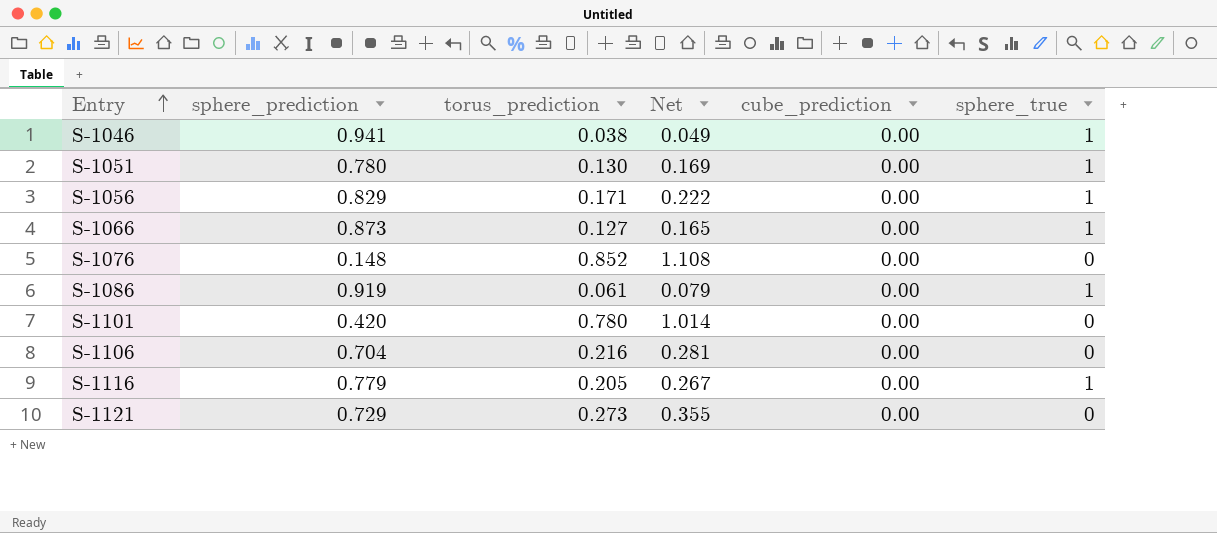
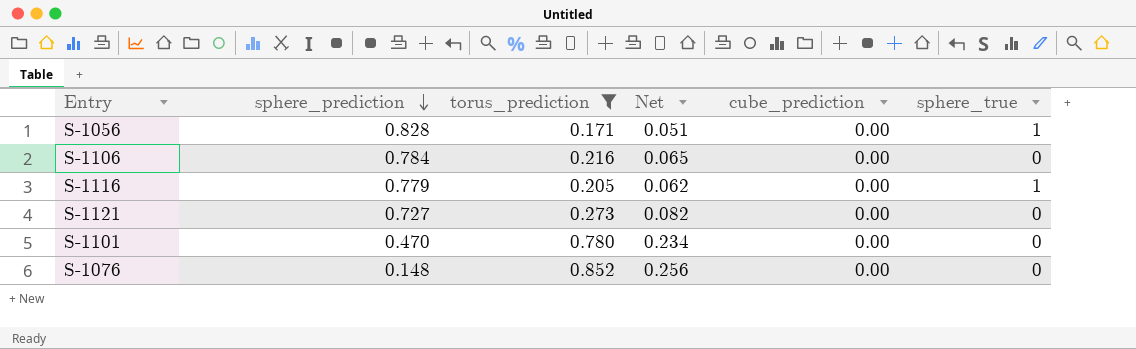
filter: none -> torus_prediction >= 0.171
row order: Entry ascending -> sphere_prediction descending
column Net | formula: [torus_prediction] * 1.3 -> [torus_prediction] * 0.3
S-1056 | sphere_prediction: 0.829 -> 0.828
S-1106 | sphere_prediction: 0.704 -> 0.784
S-1121 | sphere_prediction: 0.729 -> 0.727
S-1101 | sphere_prediction: 0.420 -> 0.470

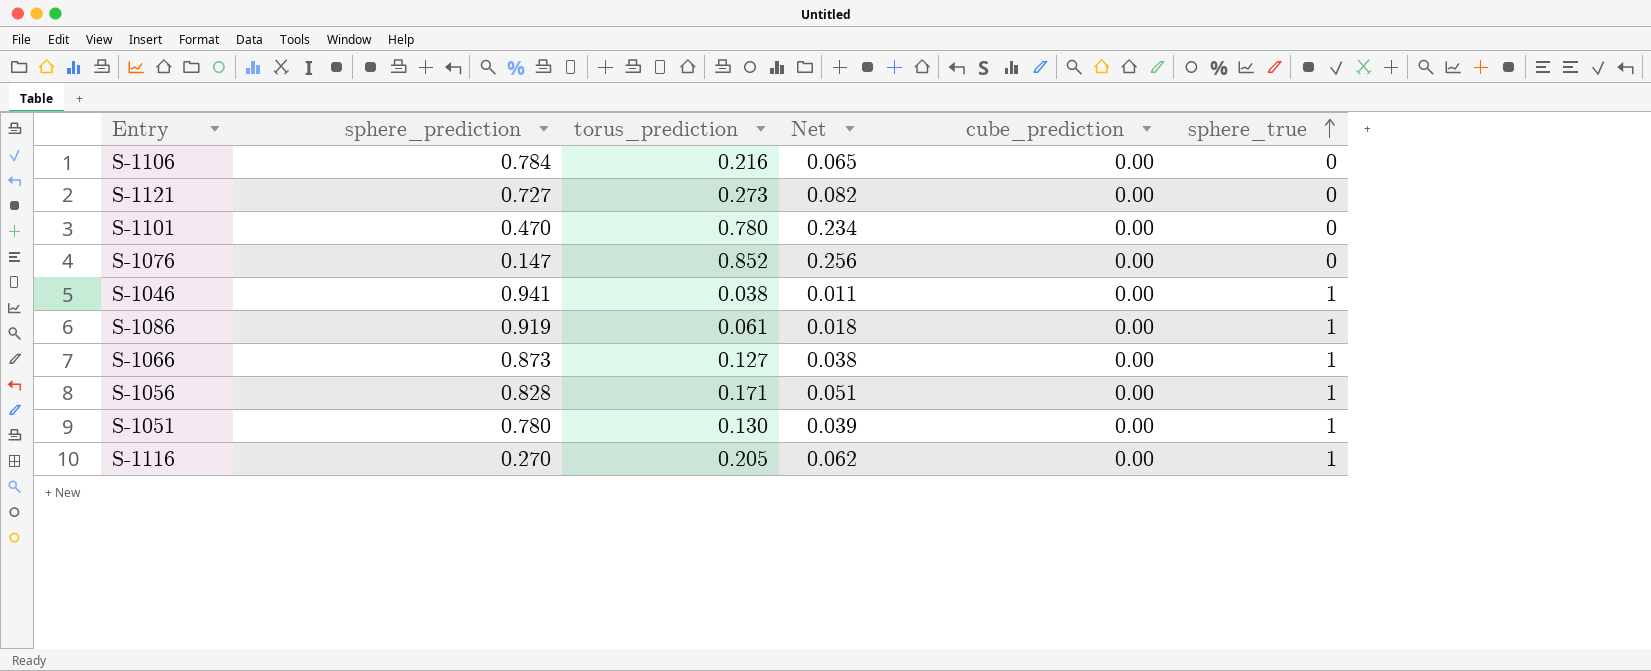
filter: torus_prediction >= 0.171 -> none
row order: sphere_prediction descending -> sphere_true ascending
S-1076 | sphere_prediction: 0.148 -> 0.147
S-1116 | sphere_prediction: 0.779 -> 0.270

